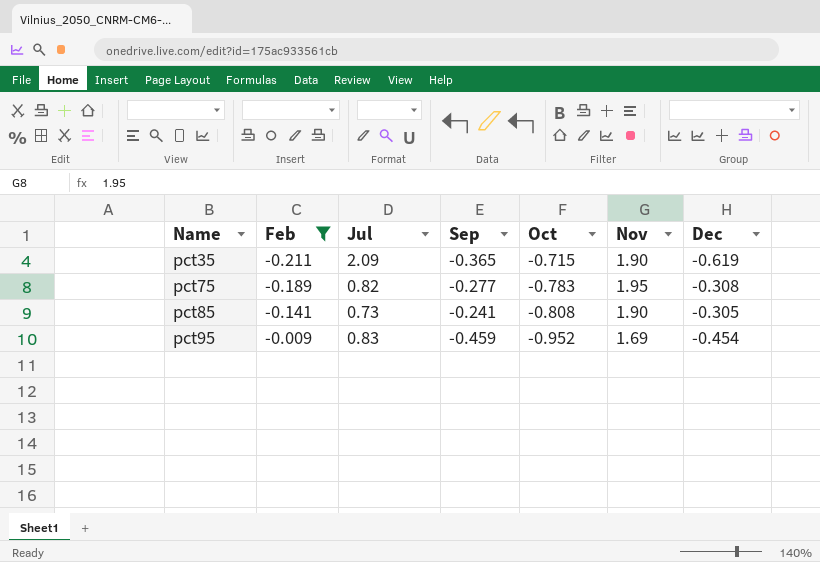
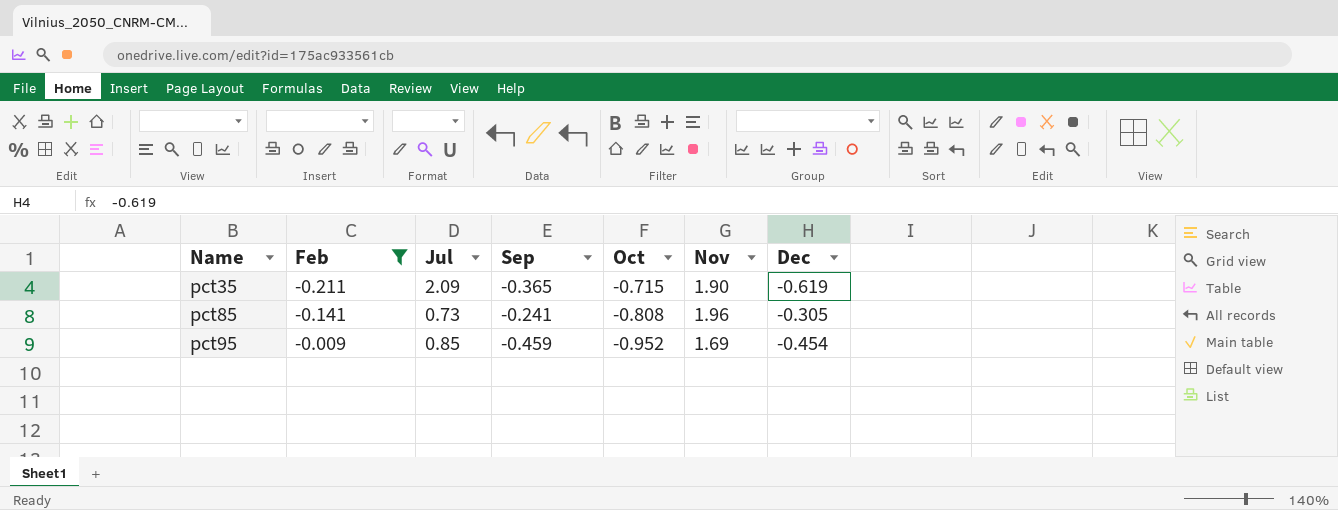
row pct75: -0.189 | 0.82 | -0.277 | -0.783 | 1.95 | -0.308 -> none
pct85 | Nov: 1.90 -> 1.96
pct95 | Jul: 0.83 -> 0.85

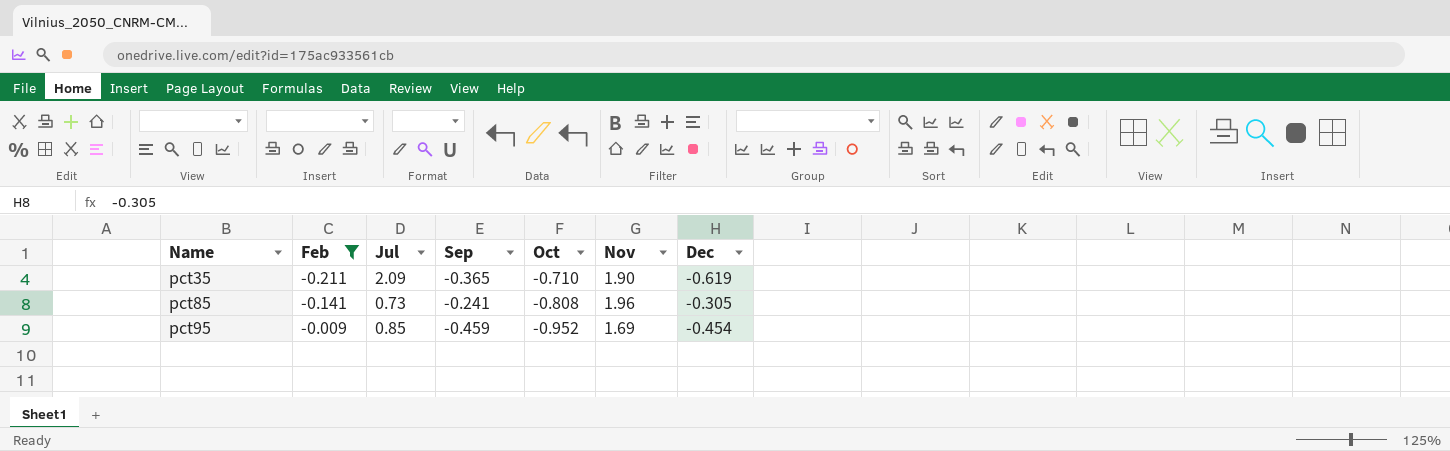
pct35 | Oct: -0.715 -> -0.710

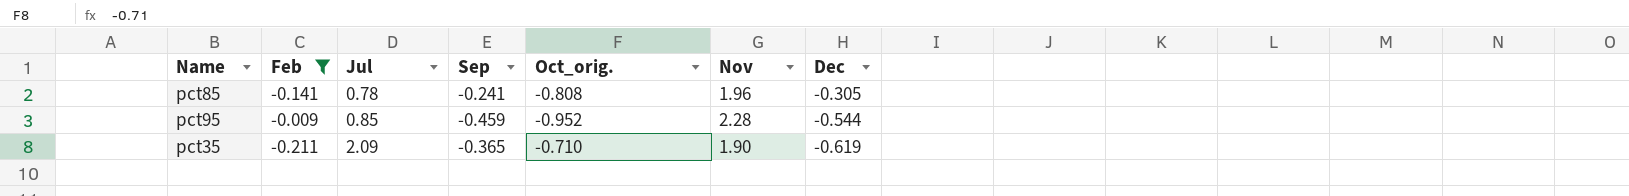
row order: Name ascending -> Jul ascending
column name: Oct -> Oct_orig.
pct85 | Jul: 0.73 -> 0.78
pct95 | Nov: 1.69 -> 2.28
pct95 | Dec: -0.454 -> -0.544

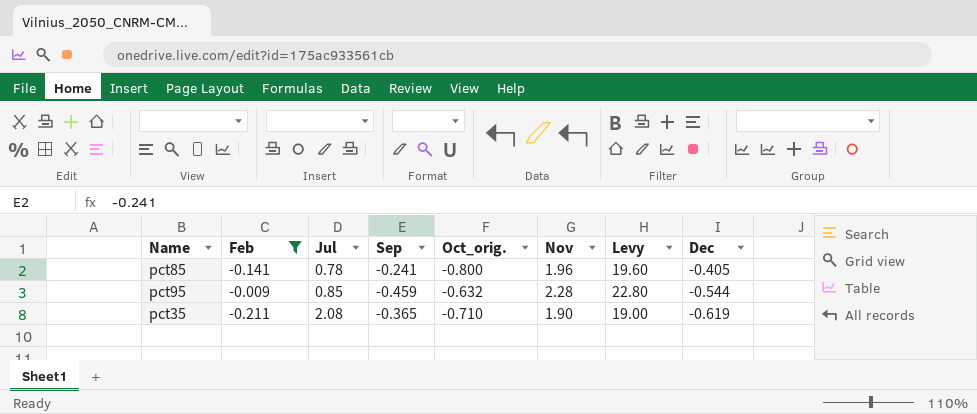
column Levy | formula: none -> [Nov] * 10
pct85 | Oct_orig.: -0.808 -> -0.800
pct85 | Dec: -0.305 -> -0.405
pct95 | Oct_orig.: -0.952 -> -0.632
pct35 | Jul: 2.09 -> 2.08

